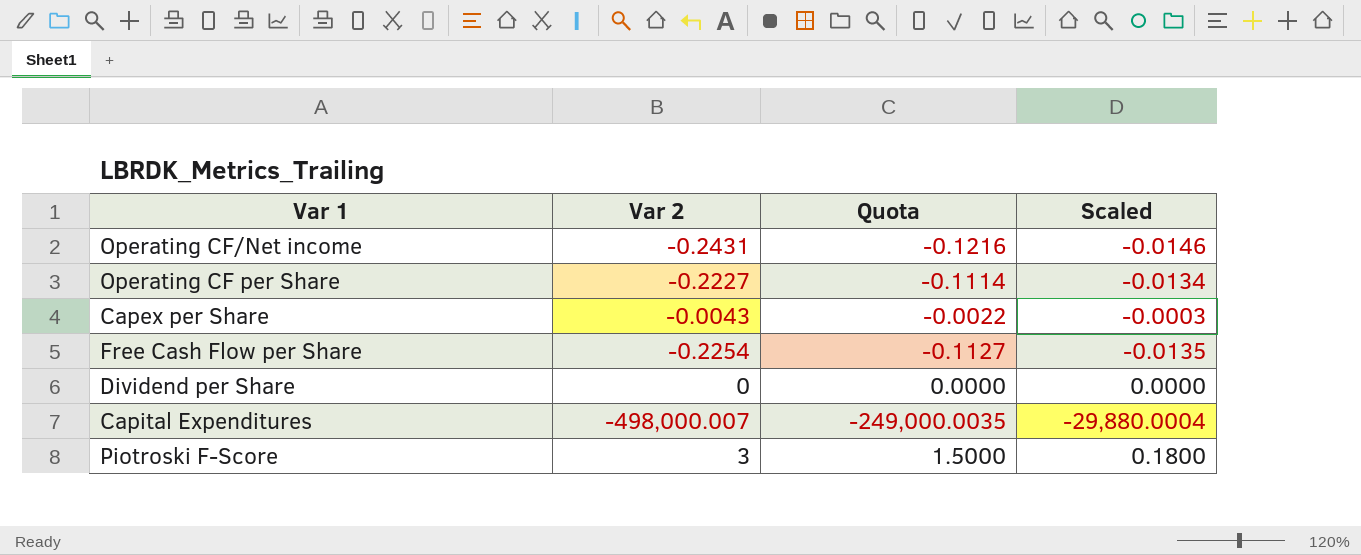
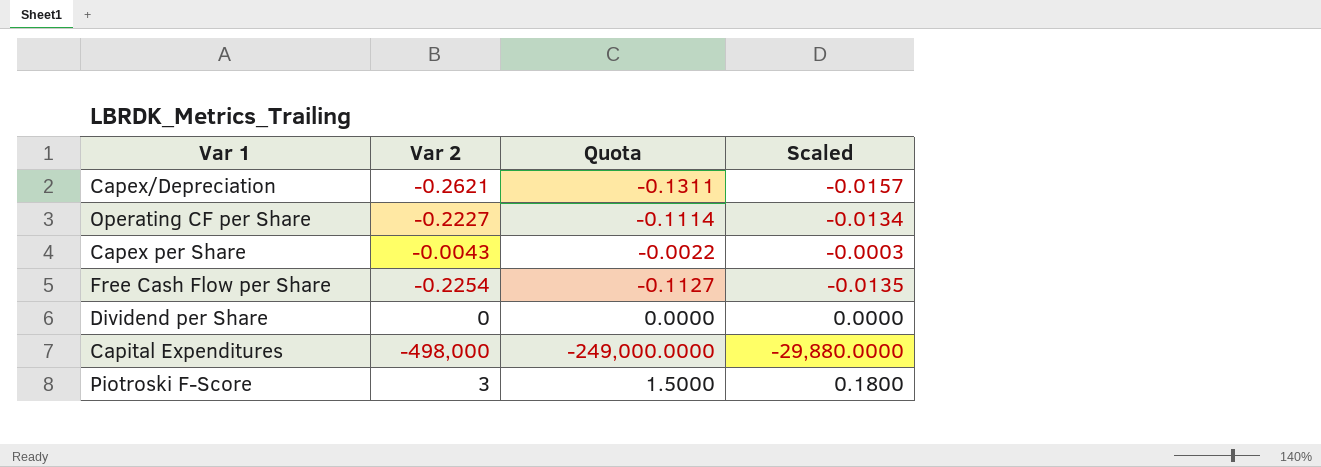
row Operating CF/Net income: -0.2431 | -0.1216 | -0.0146 -> none
row Capex/Depreciation: none -> -0.2621 | -0.1311 | -0.0157
Capital Expenditures | Var 2: -498,000.007 -> -498,000
Capital Expenditures | Quota: -249,000.0035 -> -249,000.0000
Capital Expenditures | Scaled: -29,880.0004 -> -29,880.0000

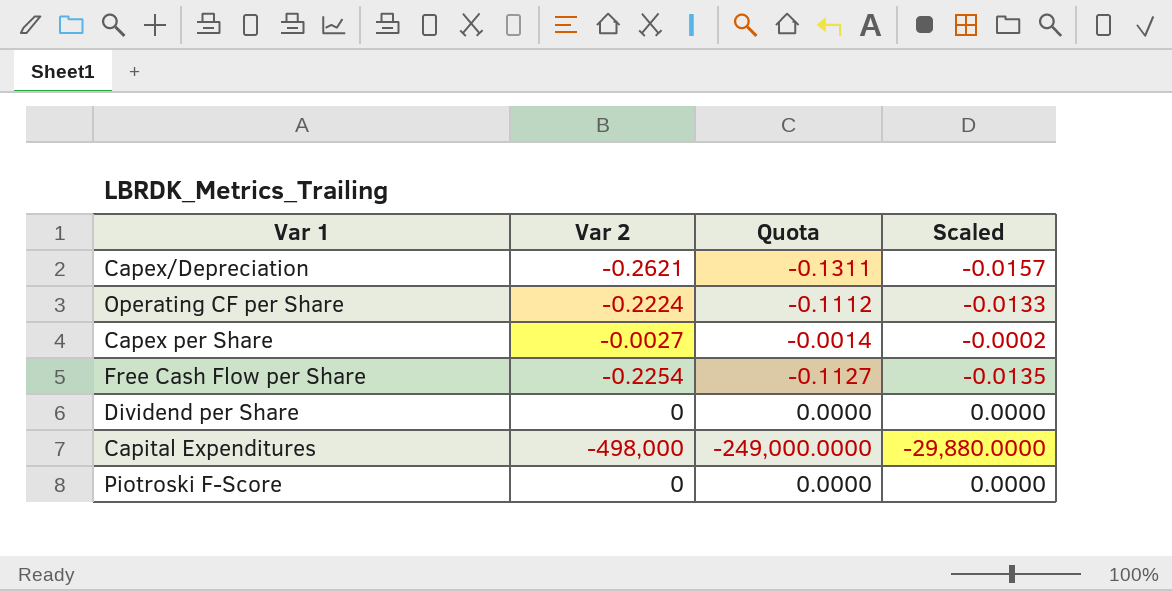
Operating CF per Share | Var 2: -0.2227 -> -0.2224
Operating CF per Share | Quota: -0.1114 -> -0.1112
Operating CF per Share | Scaled: -0.0134 -> -0.0133
Capex per Share | Var 2: -0.0043 -> -0.0027
Capex per Share | Quota: -0.0022 -> -0.0014
Capex per Share | Scaled: -0.0003 -> -0.0002
Piotroski F-Score | Var 2: 3 -> 0
Piotroski F-Score | Quota: 1.5000 -> 0.0000
Piotroski F-Score | Scaled: 0.1800 -> 0.0000

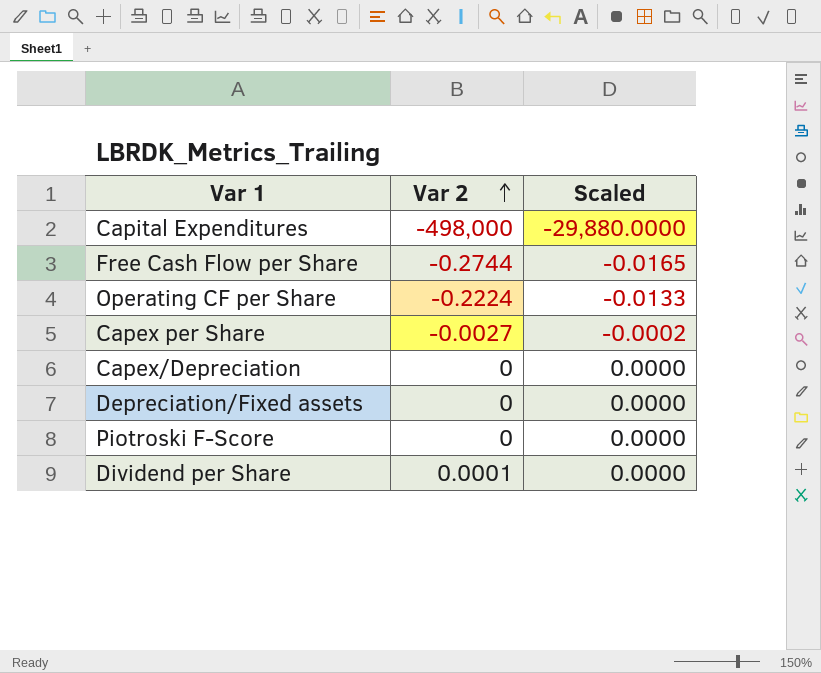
row order: none -> Var 2 ascending
column Quota | formula: [Var 2] * 0.5 -> none
Free Cash Flow per Share | Var 2: -0.2254 -> -0.2744
Free Cash Flow per Share | Scaled: -0.0135 -> -0.0165
Capex/Depreciation | Var 2: -0.2621 -> 0
Capex/Depreciation | Scaled: -0.0157 -> 0.0000
row Depreciation/Fixed assets: none -> 0 | 0.0000
Dividend per Share | Var 2: 0 -> 0.0001

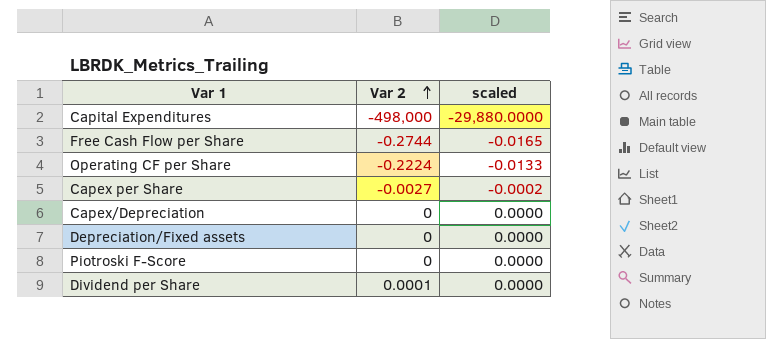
column name: Scaled -> scaled

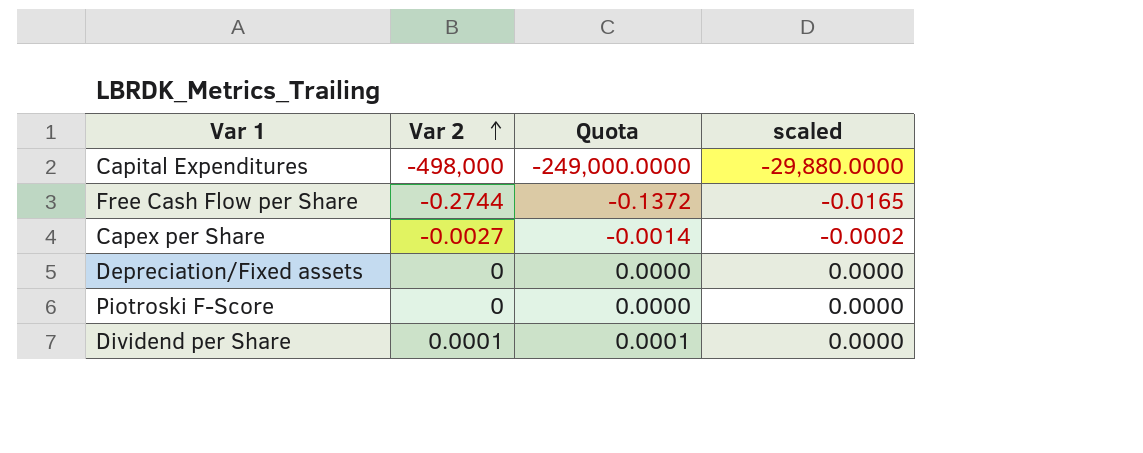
column Quota | formula: none -> [Var 2] * 0.5
row Operating CF per Share: -0.2224 | -0.0133 -> none
row Capex/Depreciation: 0 | 0.0000 -> none

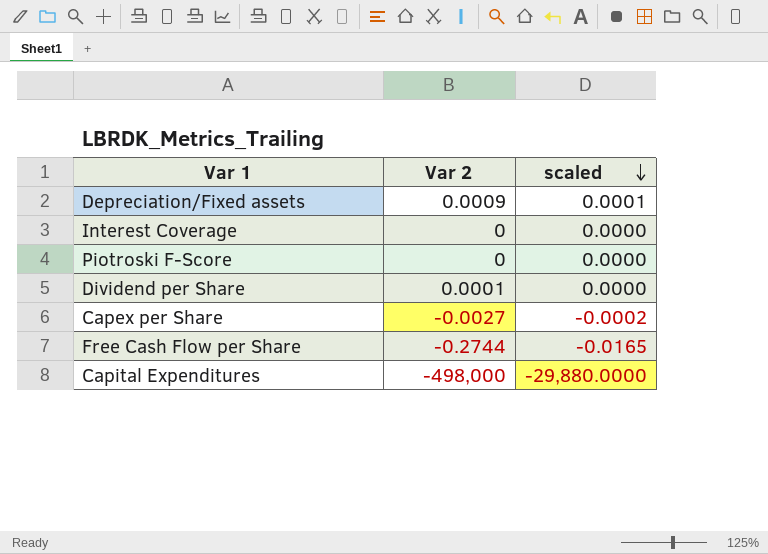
row order: Var 2 ascending -> scaled descending
column Quota | formula: [Var 2] * 0.5 -> none
Depreciation/Fixed assets | Var 2: 0 -> 0.0009
Depreciation/Fixed assets | scaled: 0.0000 -> 0.0001
row Interest Coverage: none -> 0 | 0.0000

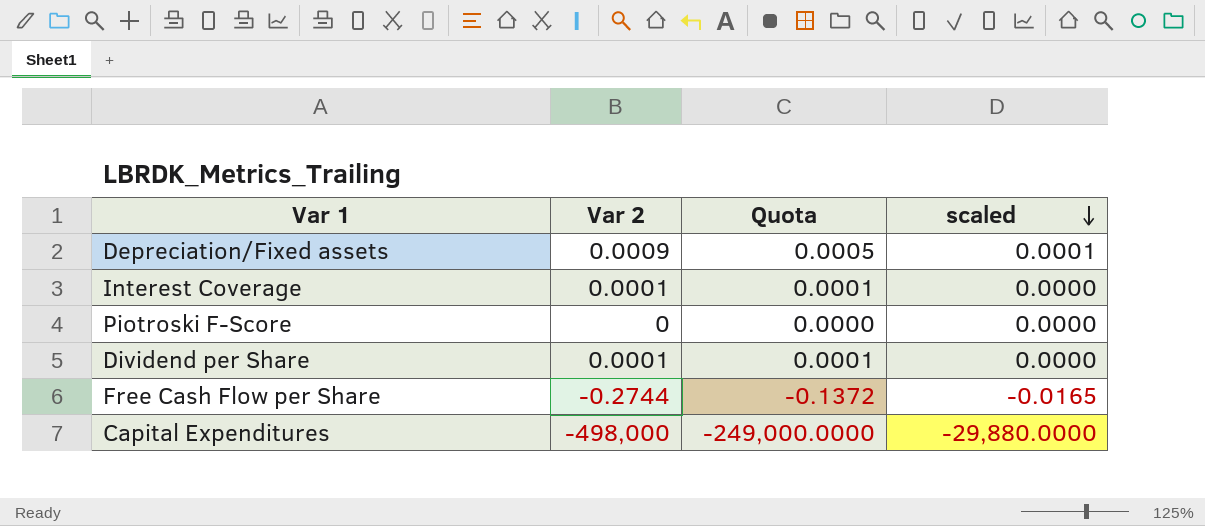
column Quota | formula: none -> [Var 2] * 0.5
row Capex per Share: -0.0027 | -0.0002 -> none
Interest Coverage | Var 2: 0 -> 0.0001

